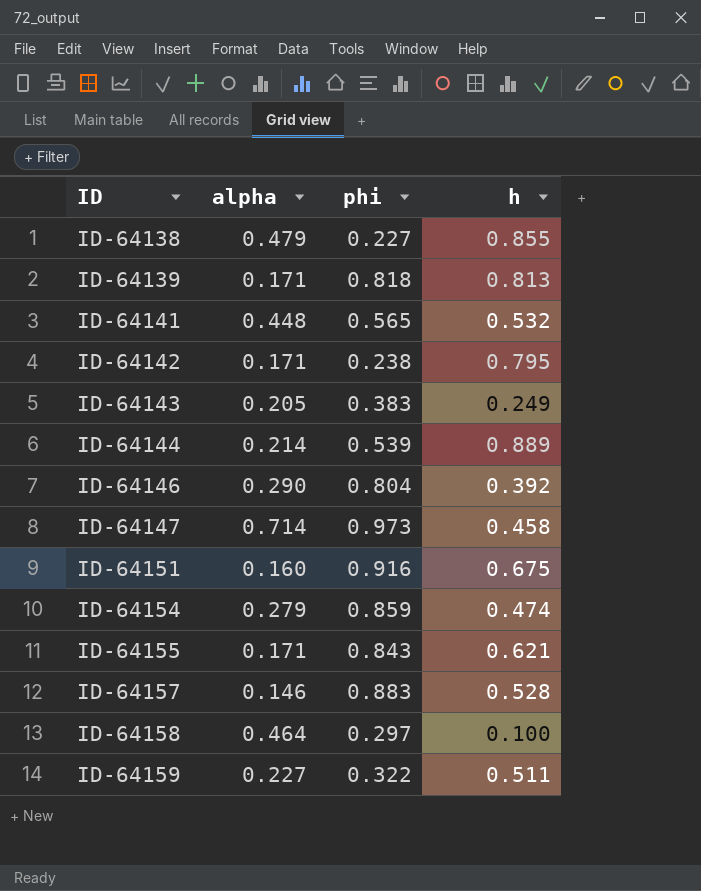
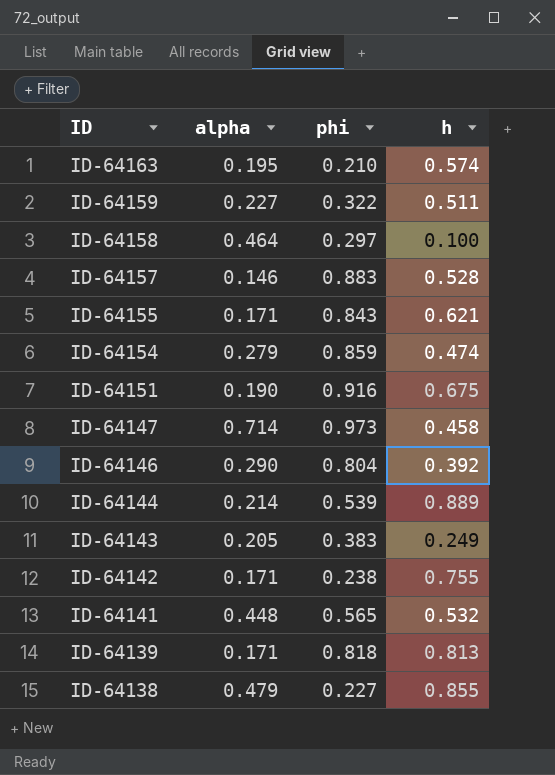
row order: ID ascending -> ID descending
row ID-64163: none -> 0.195 | 0.210 | 0.574
ID-64151 | alpha: 0.160 -> 0.190
ID-64142 | h: 0.795 -> 0.755

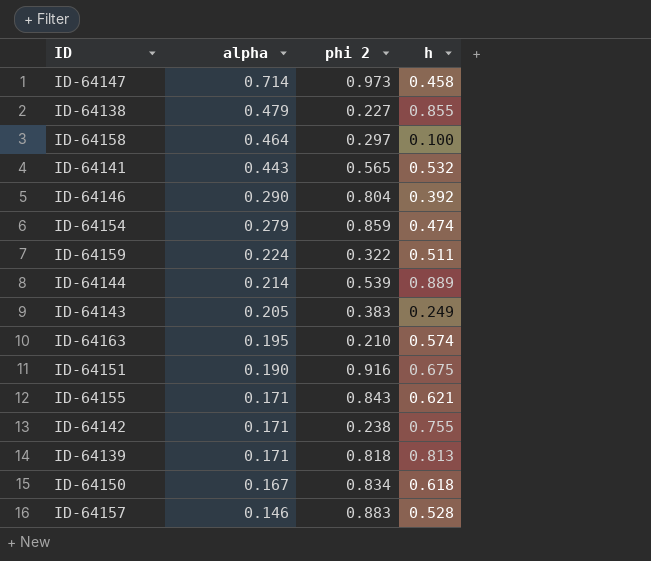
row order: ID descending -> alpha descending
column name: phi -> phi 2
ID-64141 | alpha: 0.448 -> 0.443
ID-64159 | alpha: 0.227 -> 0.224
row ID-64150: none -> 0.167 | 0.834 | 0.618

